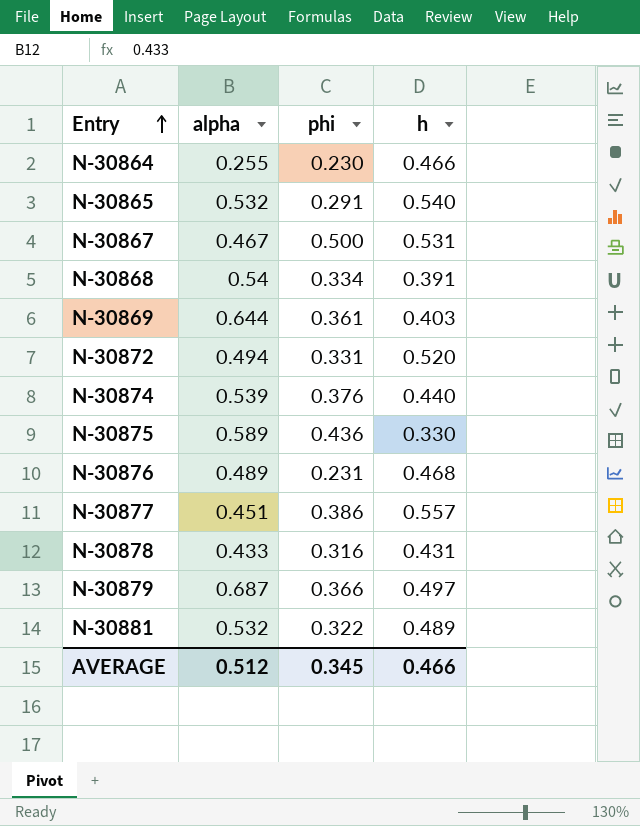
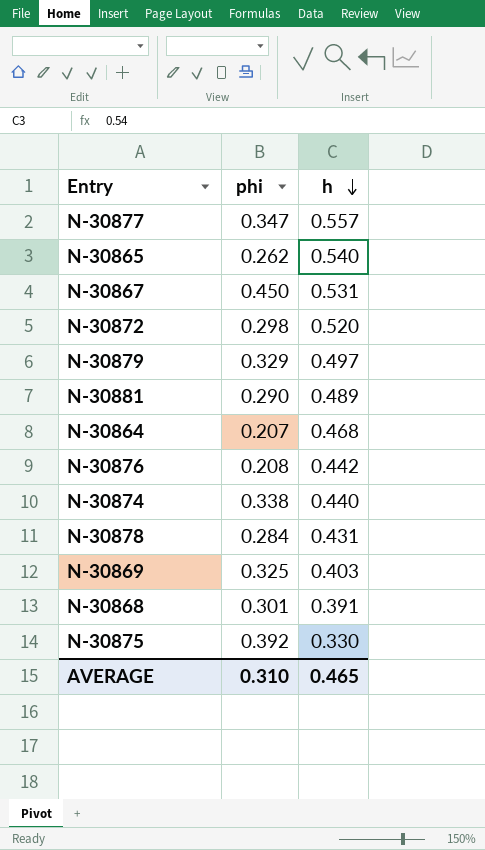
row order: Entry ascending -> h descending
column alpha | position: 2 -> none
N-30877 | phi: 0.386 -> 0.347
N-30865 | phi: 0.291 -> 0.262
N-30867 | phi: 0.500 -> 0.450
N-30872 | phi: 0.331 -> 0.298
N-30879 | phi: 0.366 -> 0.329
N-30881 | phi: 0.322 -> 0.290
N-30864 | phi: 0.230 -> 0.207
N-30864 | h: 0.466 -> 0.468
N-30876 | phi: 0.231 -> 0.208
N-30876 | h: 0.468 -> 0.442
N-30874 | phi: 0.376 -> 0.338
N-30878 | phi: 0.316 -> 0.284
N-30869 | phi: 0.361 -> 0.325
N-30868 | phi: 0.334 -> 0.301
N-30875 | phi: 0.436 -> 0.392
AVERAGE | phi: 0.345 -> 0.310
AVERAGE | h: 0.466 -> 0.465

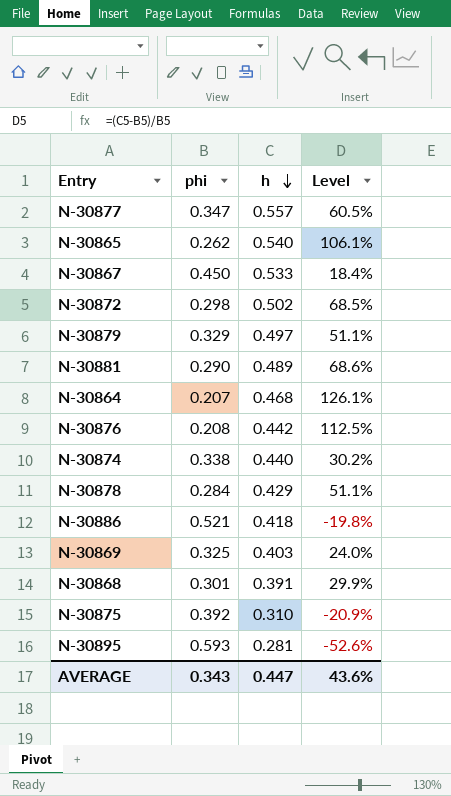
column Level | formula: none -> ([h] - [phi]) / [phi]
N-30867 | h: 0.531 -> 0.533
N-30872 | h: 0.520 -> 0.502
N-30878 | h: 0.431 -> 0.429
row N-30886: none -> 0.521 | 0.418 | -19.8%
N-30875 | h: 0.330 -> 0.310
row N-30895: none -> 0.593 | 0.281 | -52.6%
AVERAGE | phi: 0.310 -> 0.343
AVERAGE | h: 0.465 -> 0.447

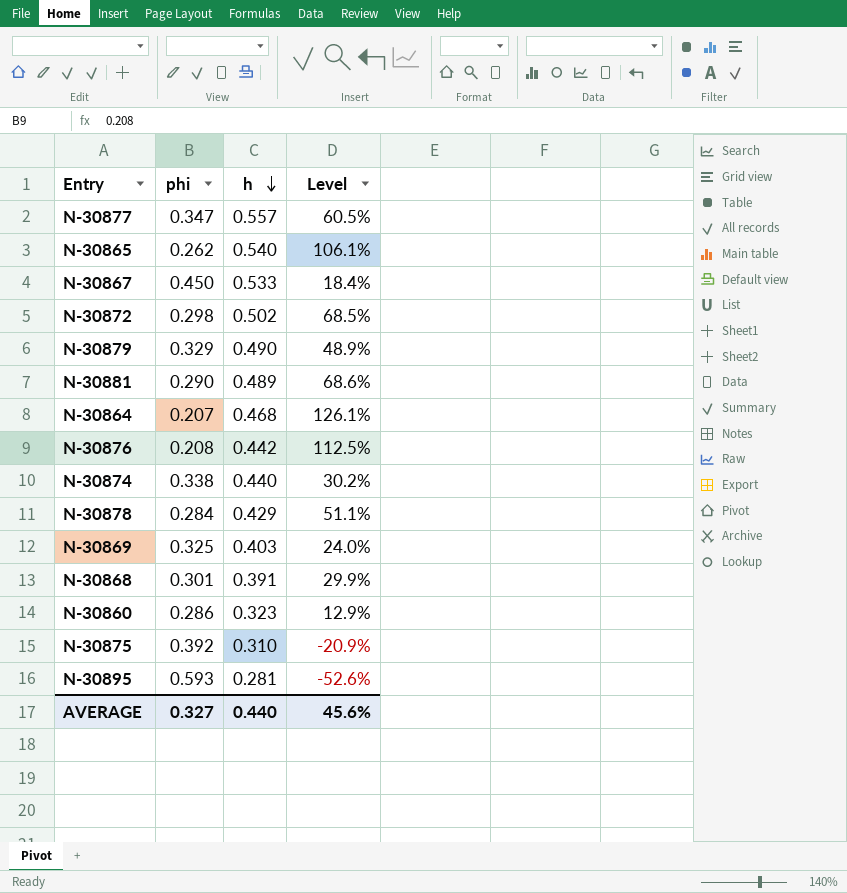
row N-30886: 0.521 | 0.418 | -19.8% -> none
N-30879 | h: 0.497 -> 0.490
N-30879 | Level: 51.1% -> 48.9%
row N-30860: none -> 0.286 | 0.323 | 12.9%
AVERAGE | phi: 0.343 -> 0.327
AVERAGE | h: 0.447 -> 0.440
AVERAGE | Level: 43.6% -> 45.6%

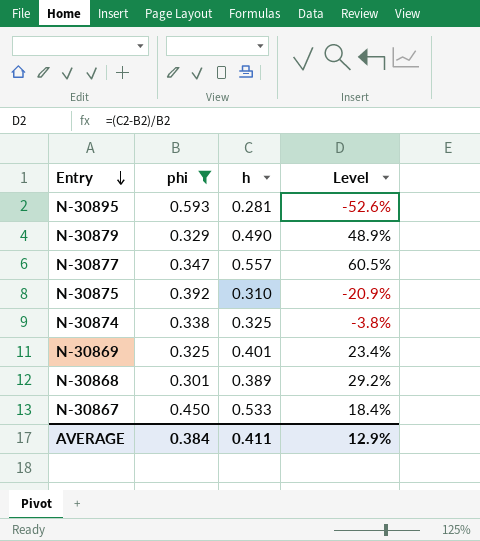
filter: none -> phi >= 0.301
row order: h descending -> Entry descending
N-30874 | h: 0.440 -> 0.325
N-30874 | Level: 30.2% -> -3.8%
N-30869 | h: 0.403 -> 0.401
N-30869 | Level: 24.0% -> 23.4%
N-30868 | h: 0.391 -> 0.389
N-30868 | Level: 29.9% -> 29.2%
AVERAGE | phi: 0.327 -> 0.384
AVERAGE | h: 0.440 -> 0.411
AVERAGE | Level: 45.6% -> 12.9%

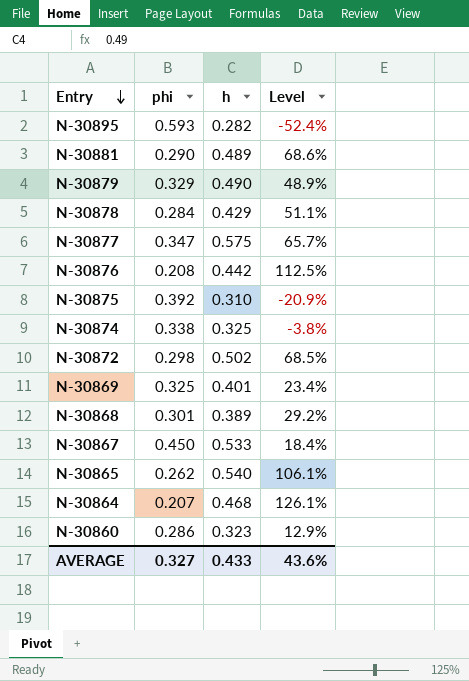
filter: phi >= 0.301 -> none
N-30895 | h: 0.281 -> 0.282
N-30895 | Level: -52.6% -> -52.4%
N-30877 | h: 0.557 -> 0.575
N-30877 | Level: 60.5% -> 65.7%
AVERAGE | phi: 0.384 -> 0.327
AVERAGE | h: 0.411 -> 0.433
AVERAGE | Level: 12.9% -> 43.6%

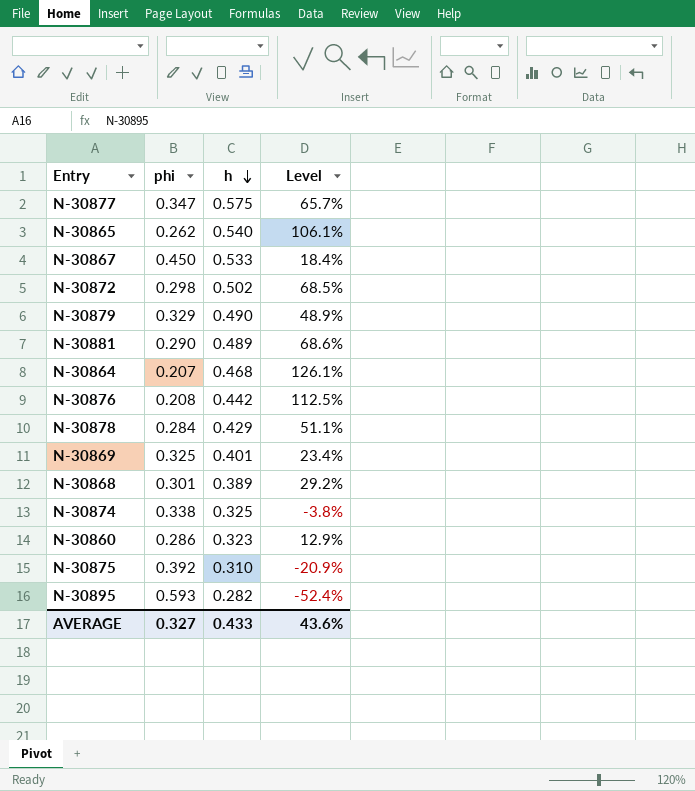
row order: Entry descending -> h descending

